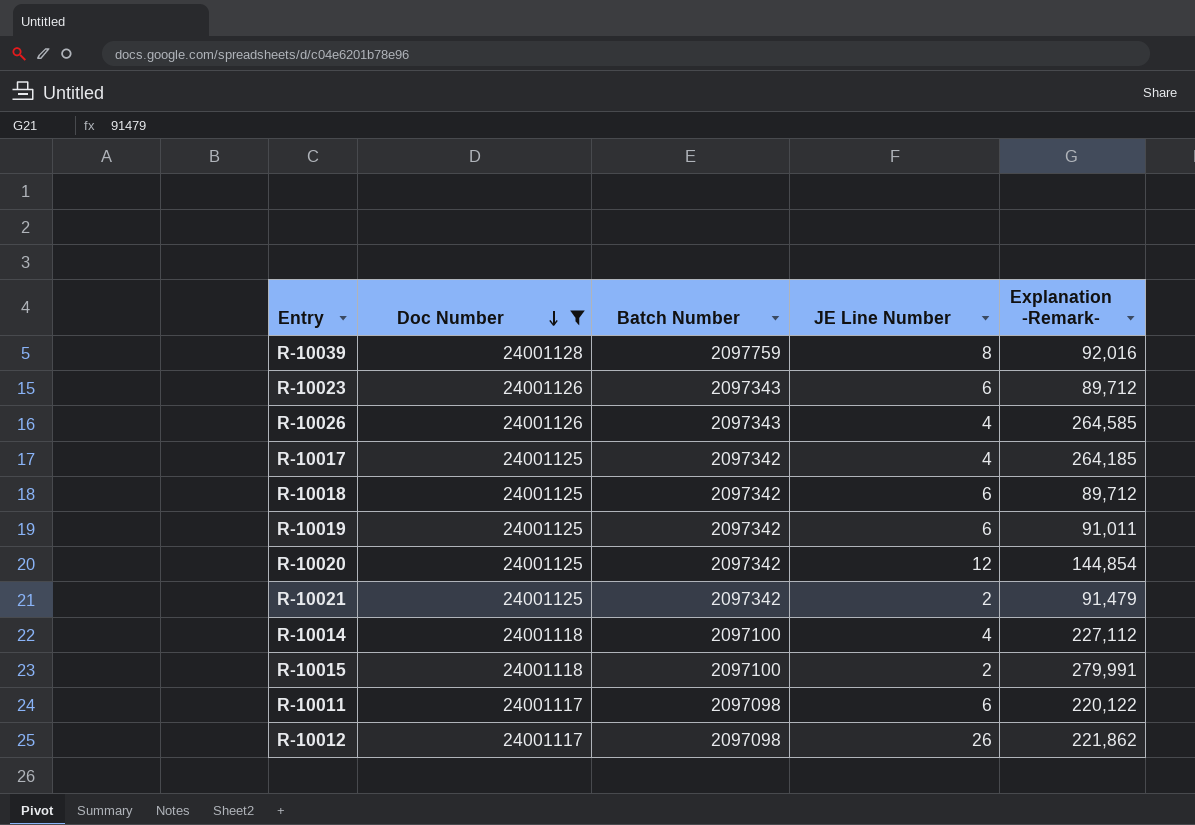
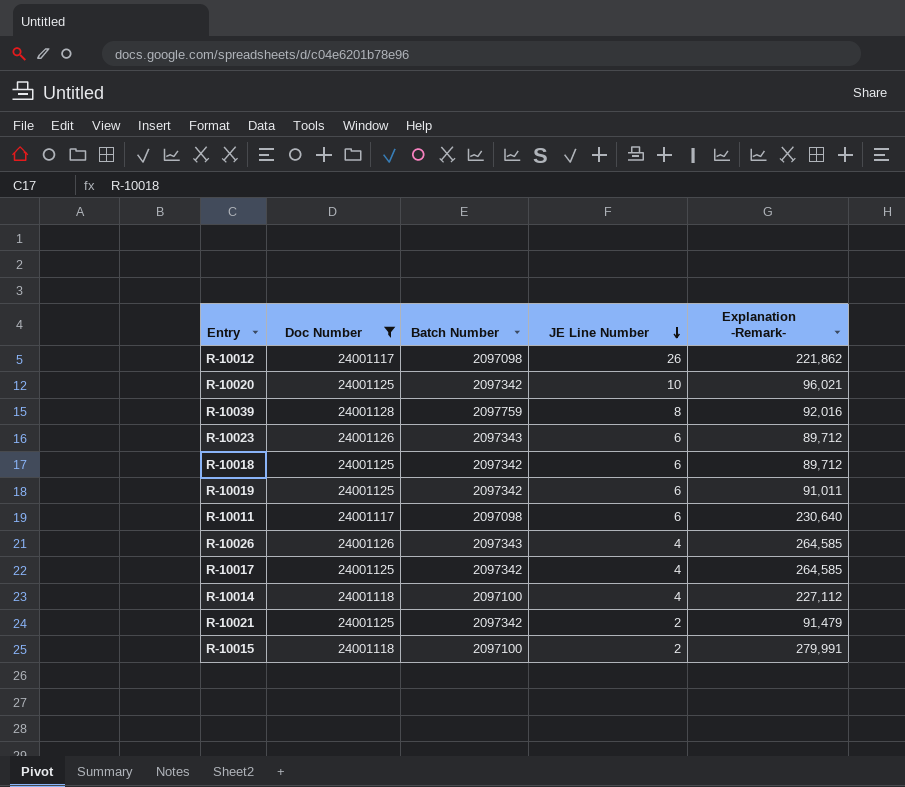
row order: Doc Number descending -> JE Line Number descending
R-10020 | JE Line Number: 12 -> 10
R-10020 | Explanation -Remark-: 144,854 -> 96,021
R-10011 | Explanation -Remark-: 220,122 -> 230,640
R-10017 | Explanation -Remark-: 264,185 -> 264,585

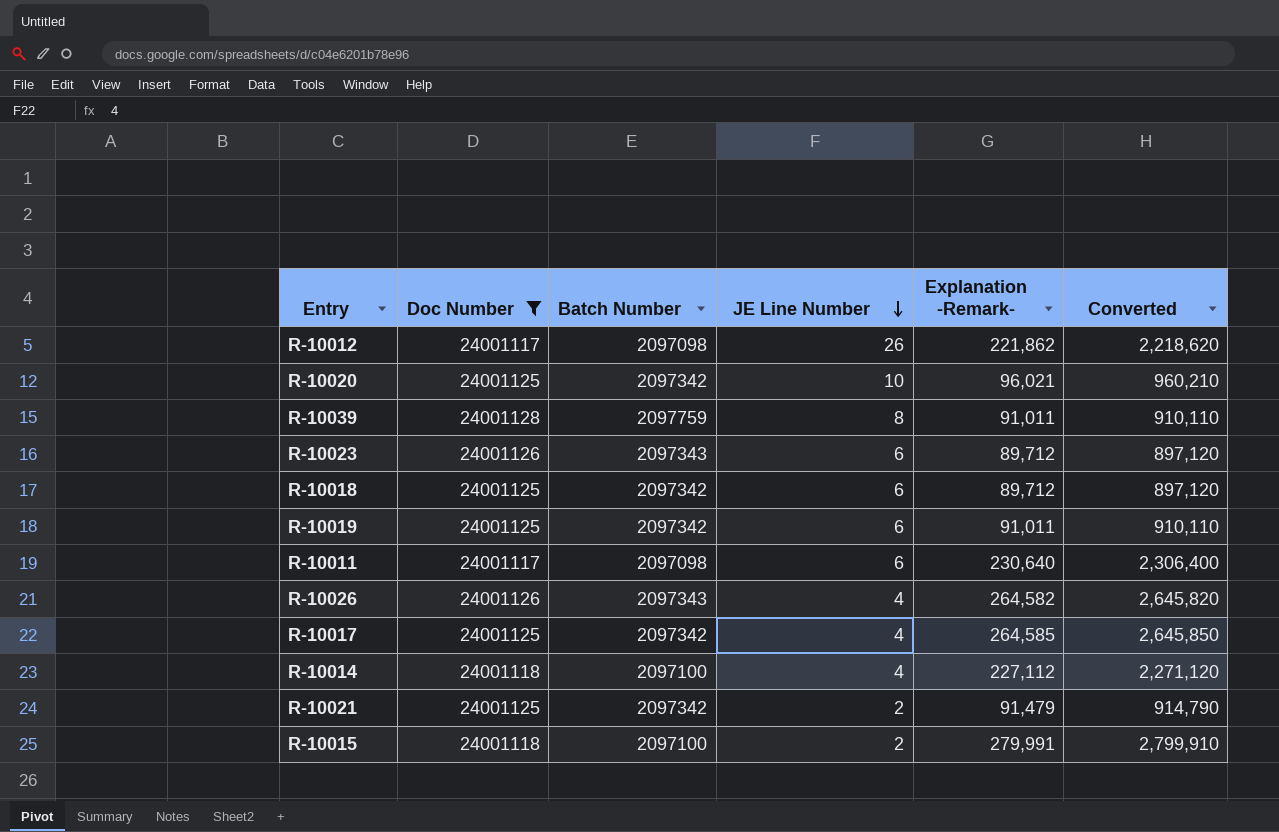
column Converted | formula: none -> [Explanation -Remark-] * 10
R-10039 | Explanation -Remark-: 92,016 -> 91,011
R-10026 | Explanation -Remark-: 264,585 -> 264,582

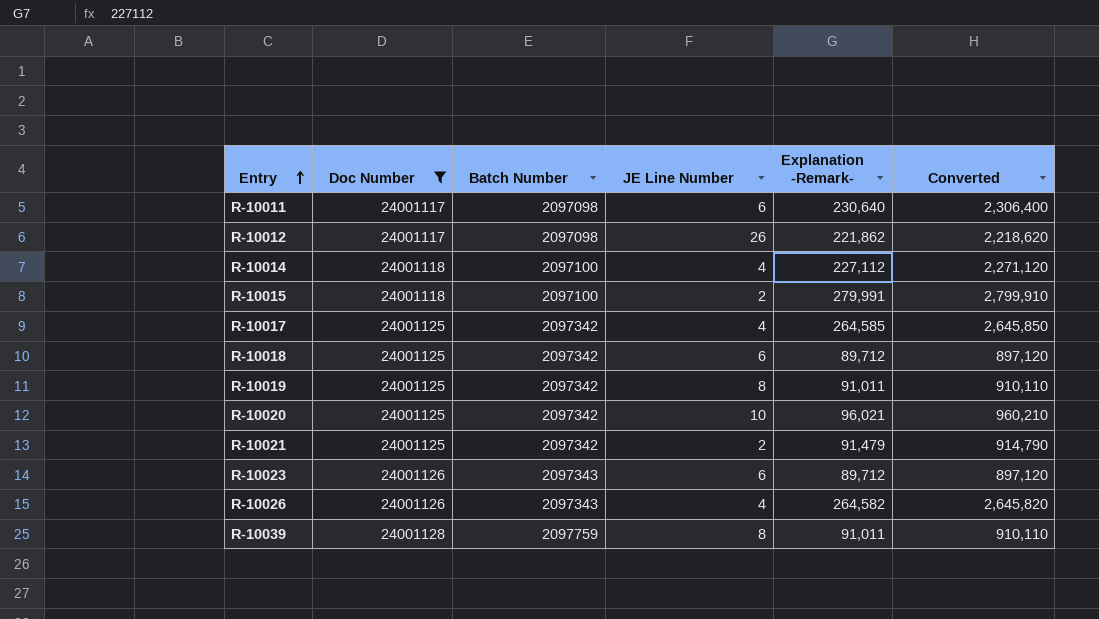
row order: JE Line Number descending -> Entry ascending
R-10019 | JE Line Number: 6 -> 8

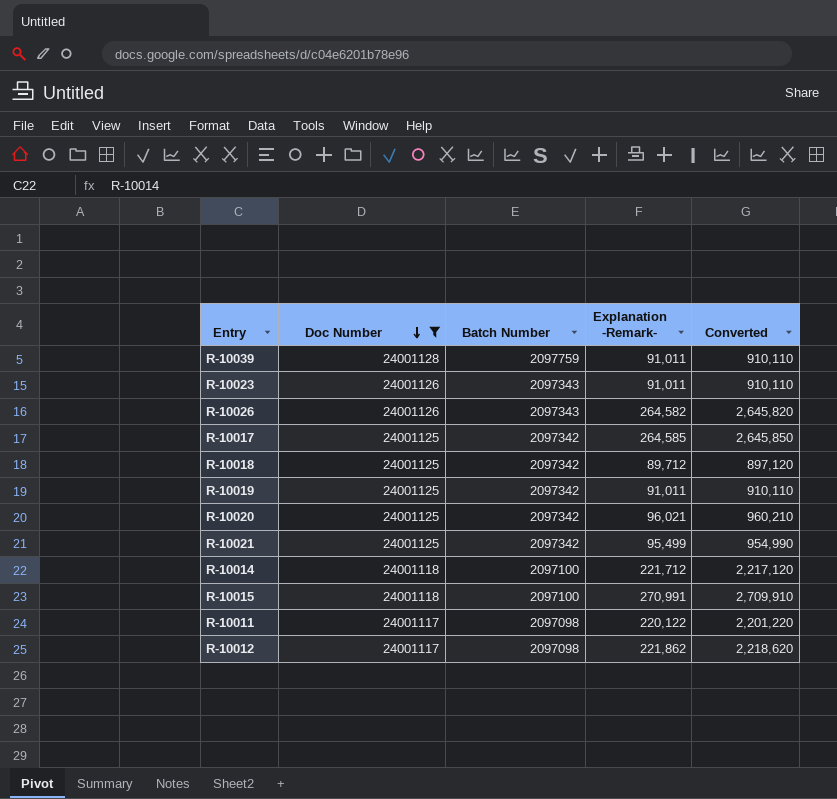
row order: Entry ascending -> Doc Number descending
column JE Line Number | position: 4 -> none
R-10023 | Explanation -Remark-: 89,712 -> 91,011
R-10023 | Converted: 897,120 -> 910,110
R-10021 | Explanation -Remark-: 91,479 -> 95,499
R-10021 | Converted: 914,790 -> 954,990
R-10014 | Explanation -Remark-: 227,112 -> 221,712
R-10014 | Converted: 2,271,120 -> 2,217,120
R-10015 | Explanation -Remark-: 279,991 -> 270,991
R-10015 | Converted: 2,799,910 -> 2,709,910
R-10011 | Explanation -Remark-: 230,640 -> 220,122
R-10011 | Converted: 2,306,400 -> 2,201,220

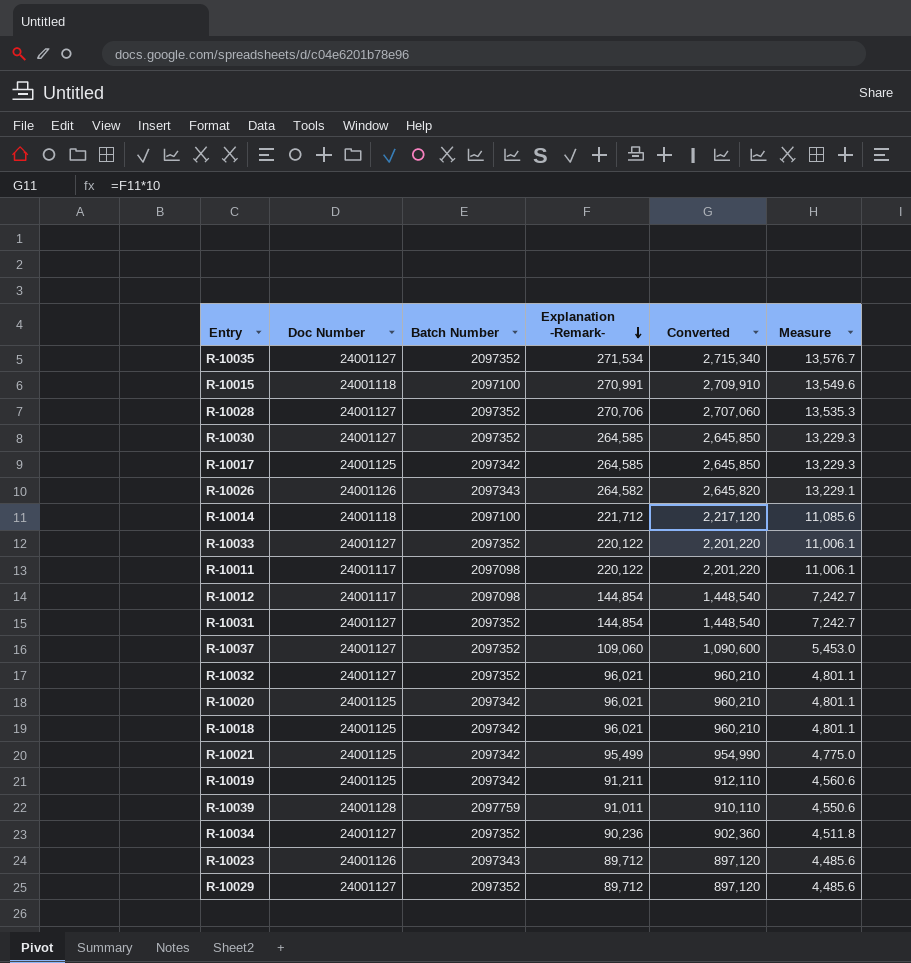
filter: Doc Number != 24001127 -> none
row order: Doc Number descending -> Explanation -Remark- descending
column Measure | formula: none -> [Explanation -Remark-] * 0.05
R-10012 | Explanation -Remark-: 221,862 -> 144,854
R-10012 | Converted: 2,218,620 -> 1,448,540
R-10018 | Explanation -Remark-: 89,712 -> 96,021
R-10018 | Converted: 897,120 -> 960,210
R-10019 | Explanation -Remark-: 91,011 -> 91,211
R-10019 | Converted: 910,110 -> 912,110
R-10023 | Explanation -Remark-: 91,011 -> 89,712
R-10023 | Converted: 910,110 -> 897,120

